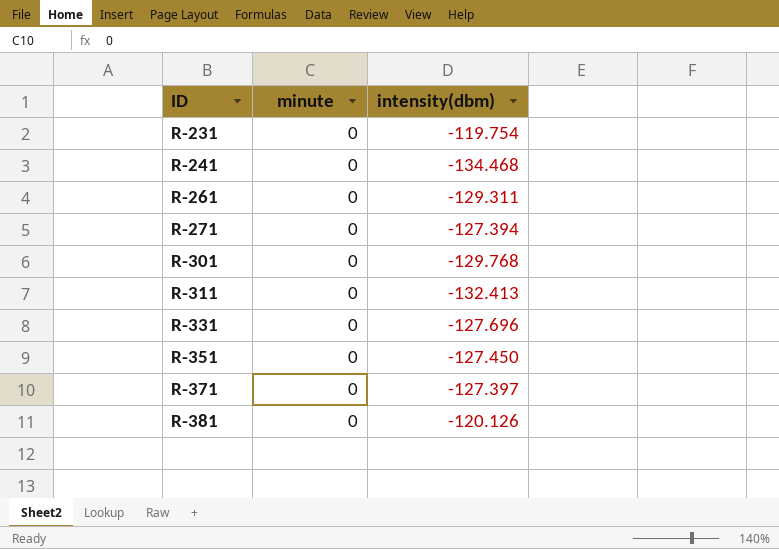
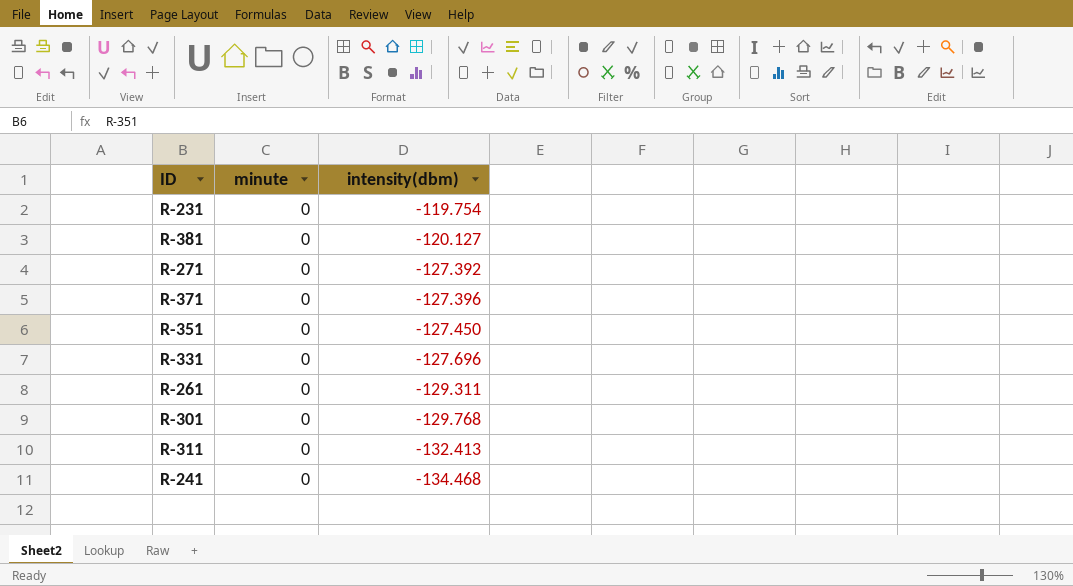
row order: ID ascending -> intensity(dbm) descending
R-381 | intensity(dbm): -120.126 -> -120.127
R-271 | intensity(dbm): -127.394 -> -127.392
R-371 | intensity(dbm): -127.397 -> -127.396

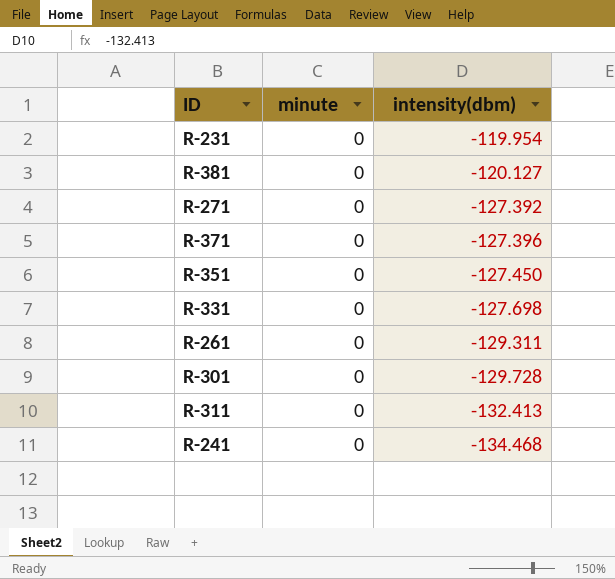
R-231 | intensity(dbm): -119.754 -> -119.954
R-331 | intensity(dbm): -127.696 -> -127.698
R-301 | intensity(dbm): -129.768 -> -129.728

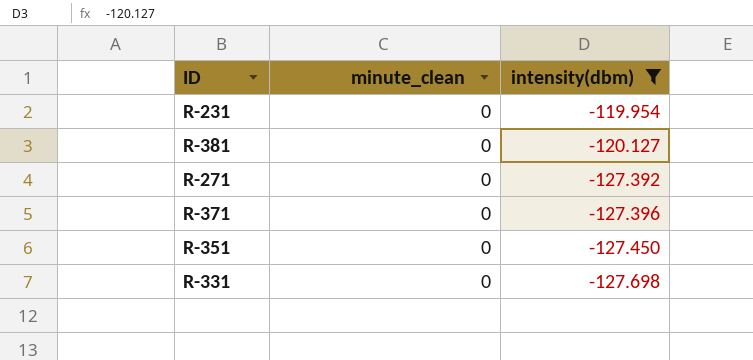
filter: none -> intensity(dbm) >= -127.698
column name: minute -> minute_clean

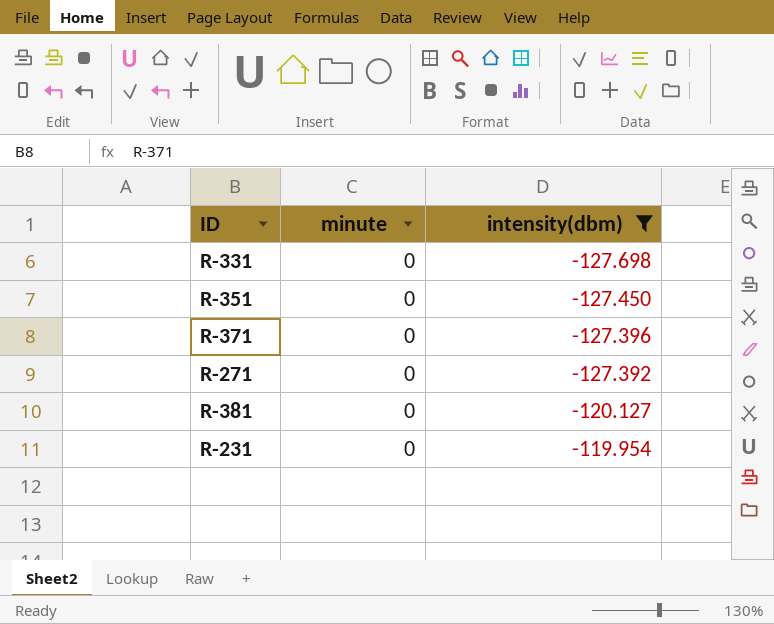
row order: intensity(dbm) descending -> intensity(dbm) ascending
column name: minute_clean -> minute

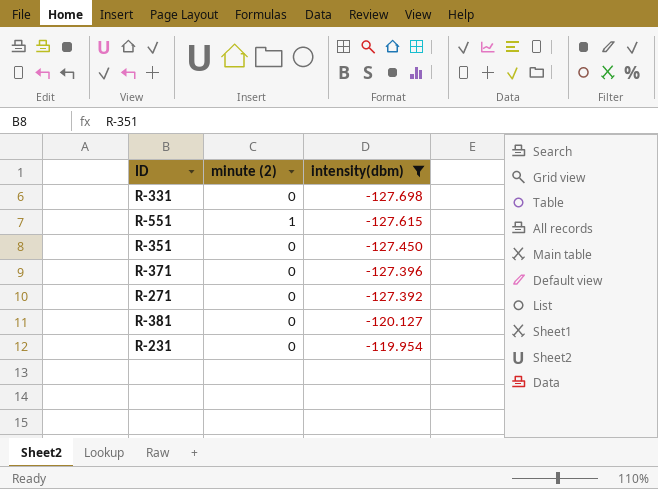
column name: minute -> minute (2)
row R-551: none -> 1 | -127.615

